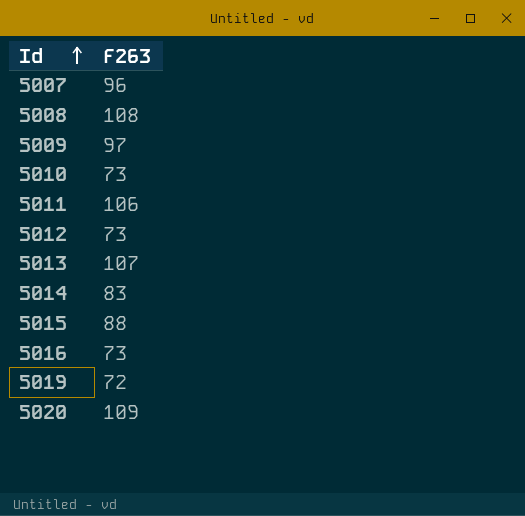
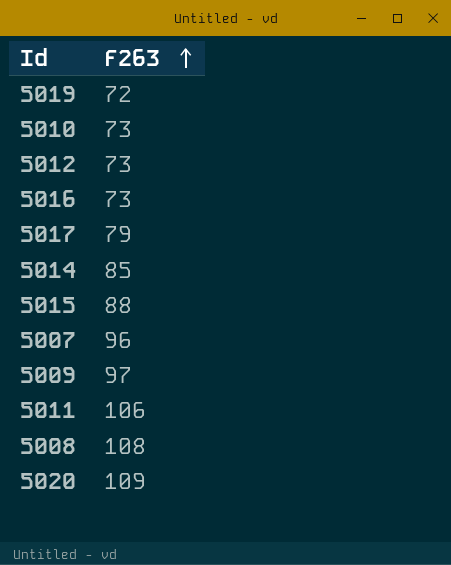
row order: Id ascending -> F263 ascending
row 5013: 107 -> none
row 5017: none -> 79
5014 | F263: 83 -> 85

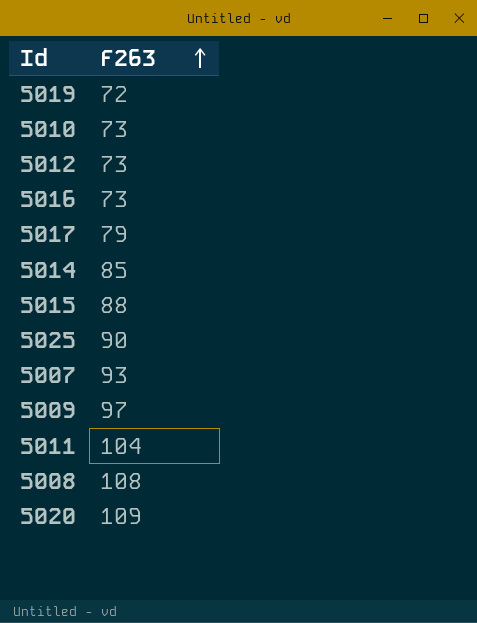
row 5025: none -> 90
5007 | F263: 96 -> 93
5011 | F263: 106 -> 104

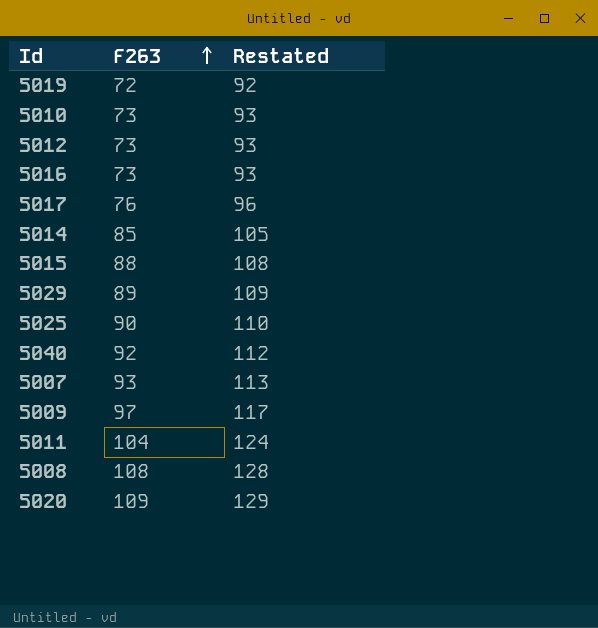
column Restated | formula: none -> [F263] + 20
5017 | F263: 79 -> 76
row 5029: none -> 89 | 109
row 5040: none -> 92 | 112

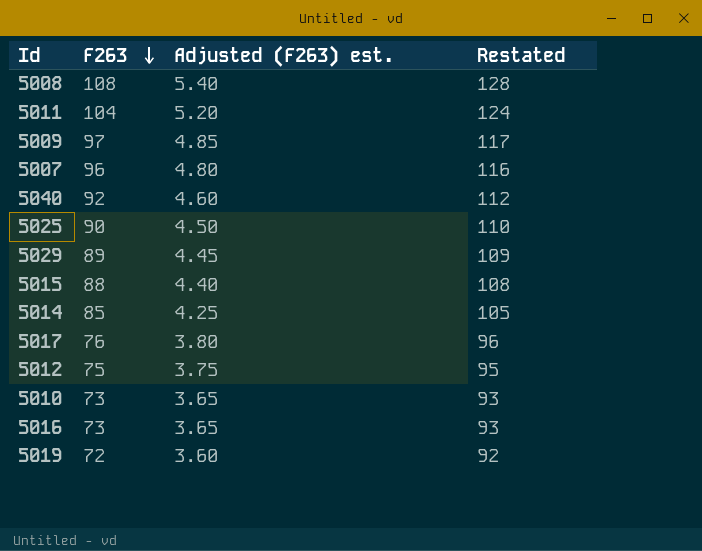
row order: F263 ascending -> F263 descending
column Adjusted (F263) est. | formula: none -> [F263] * 0.05
row 5020: 109 | 129 -> none
5007 | F263: 93 -> 96
5007 | Restated: 113 -> 116
5012 | F263: 73 -> 75
5012 | Restated: 93 -> 95

